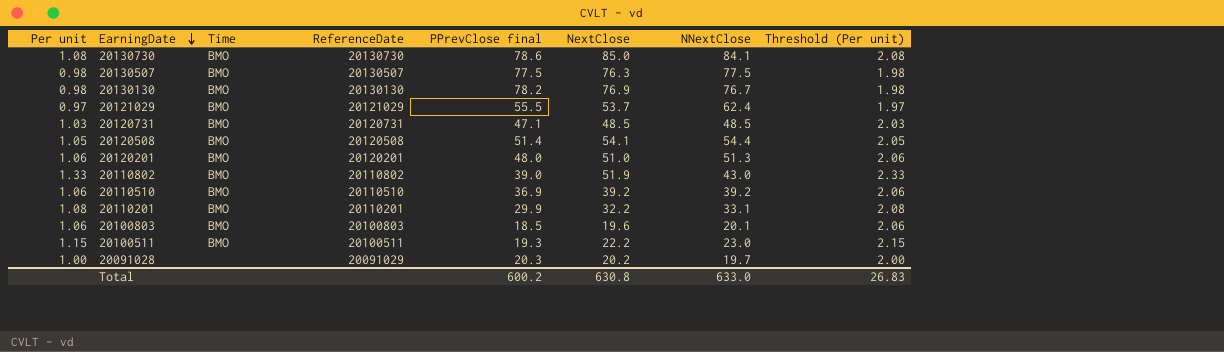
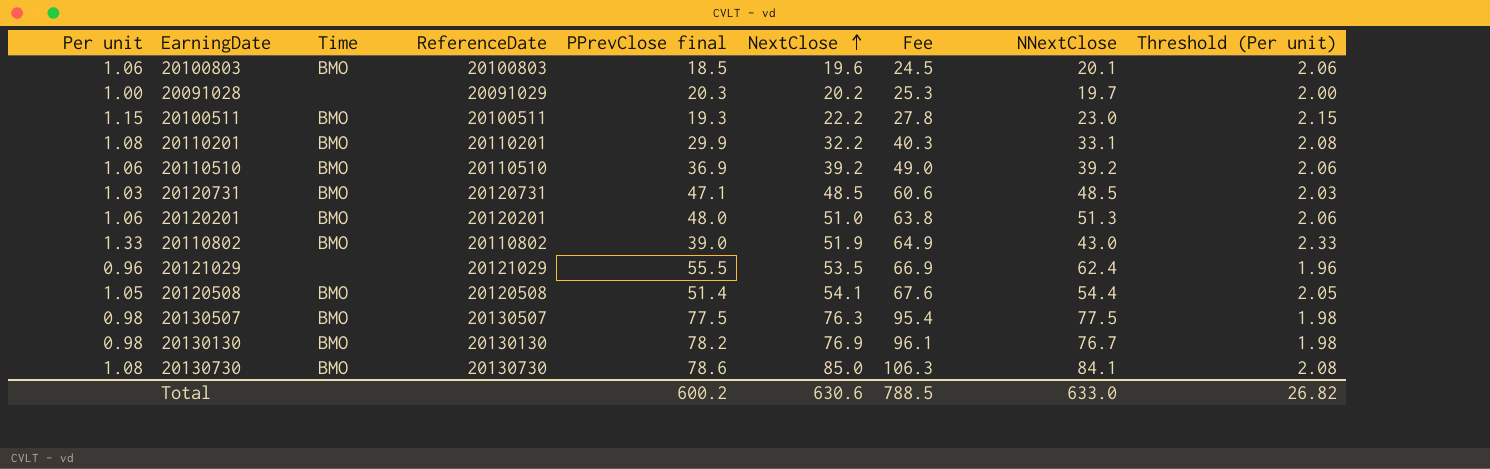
row order: EarningDate descending -> NextClose ascending
column Fee | formula: none -> [NextClose] * 1.25
20121029 | Per unit: 0.97 -> 0.96
20121029 | Time: BMO -> none
20121029 | NextClose: 53.7 -> 53.5
20121029 | Threshold (Per unit): 1.97 -> 1.96
Total | NextClose: 630.8 -> 630.6
Total | Threshold (Per unit): 26.83 -> 26.82

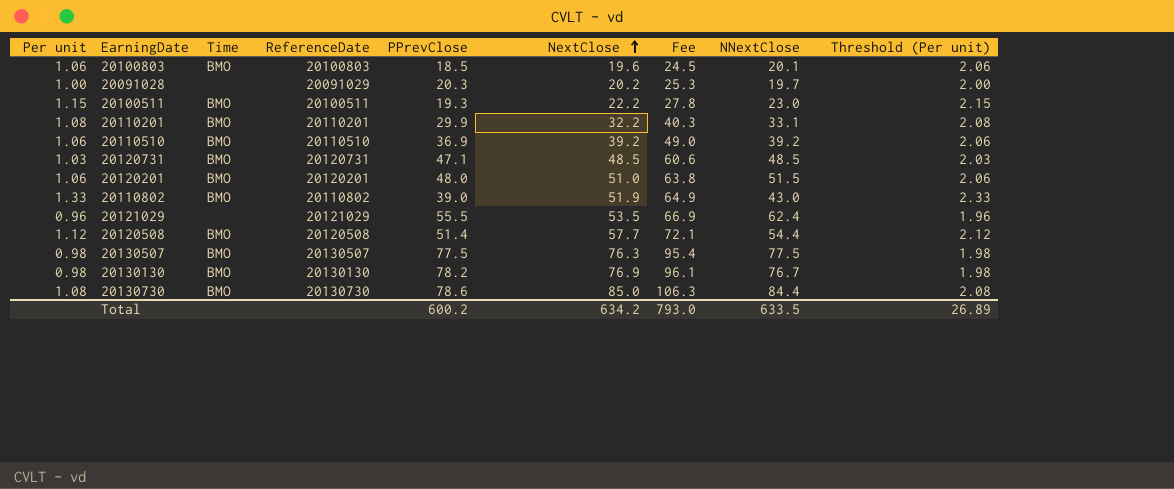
column name: PPrevClose final -> PPrevClose
20120201 | NNextClose: 51.3 -> 51.5
20120508 | Per unit: 1.05 -> 1.12
20120508 | NextClose: 54.1 -> 57.7
20120508 | Fee: 67.6 -> 72.1
20120508 | Threshold (Per unit): 2.05 -> 2.12
20130730 | NNextClose: 84.1 -> 84.4
Total | NextClose: 630.6 -> 634.2
Total | Fee: 788.5 -> 793.0
Total | NNextClose: 633.0 -> 633.5
Total | Threshold (Per unit): 26.82 -> 26.89

